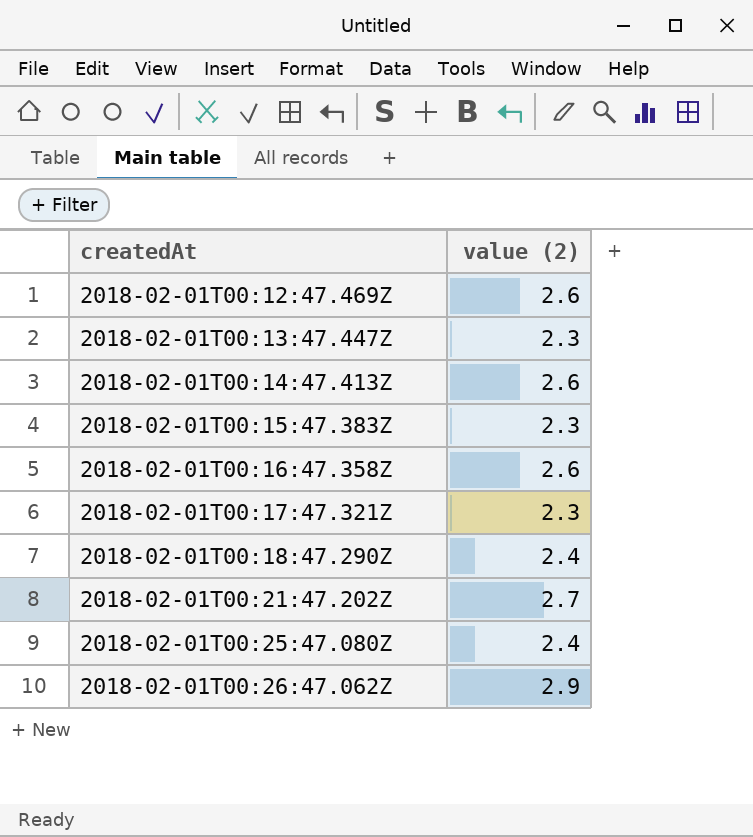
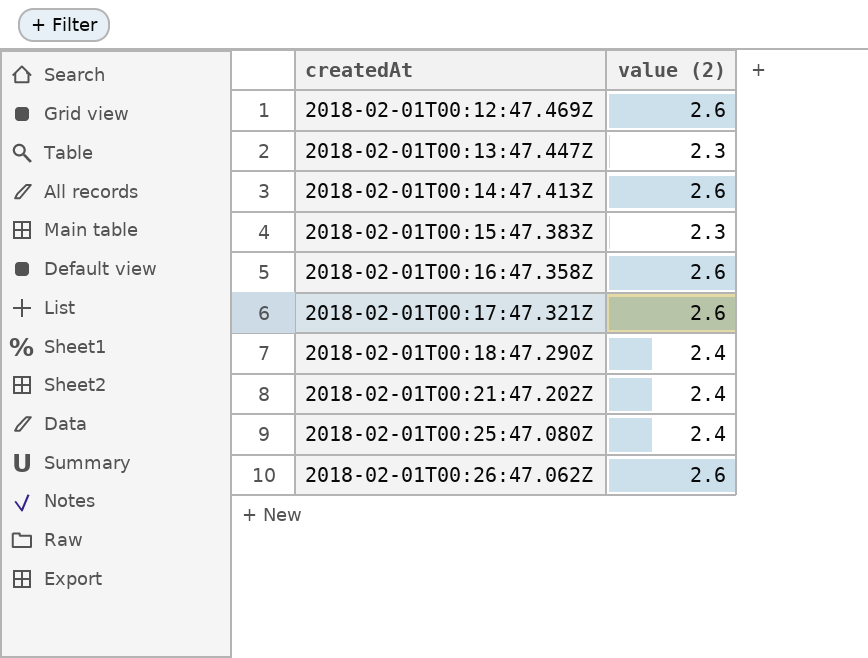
2018-02-01T00:17:47.321Z | value (2): 2.3 -> 2.6
2018-02-01T00:21:47.202Z | value (2): 2.7 -> 2.4
2018-02-01T00:26:47.062Z | value (2): 2.9 -> 2.6

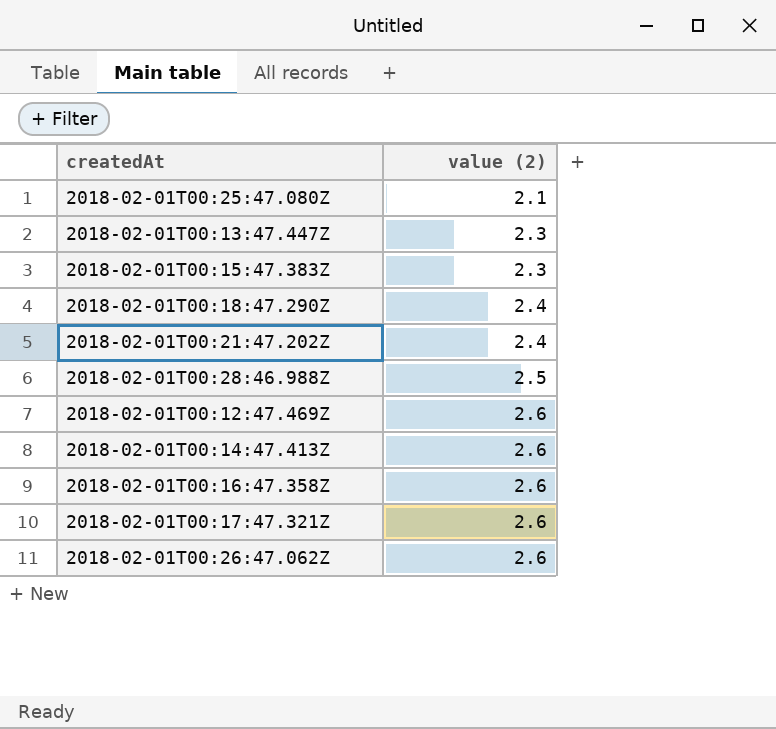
row order: createdAt ascending -> value (2) ascending
2018-02-01T00:25:47.080Z | value (2): 2.4 -> 2.1
row 2018-02-01T00:28:46.988Z: none -> 2.5

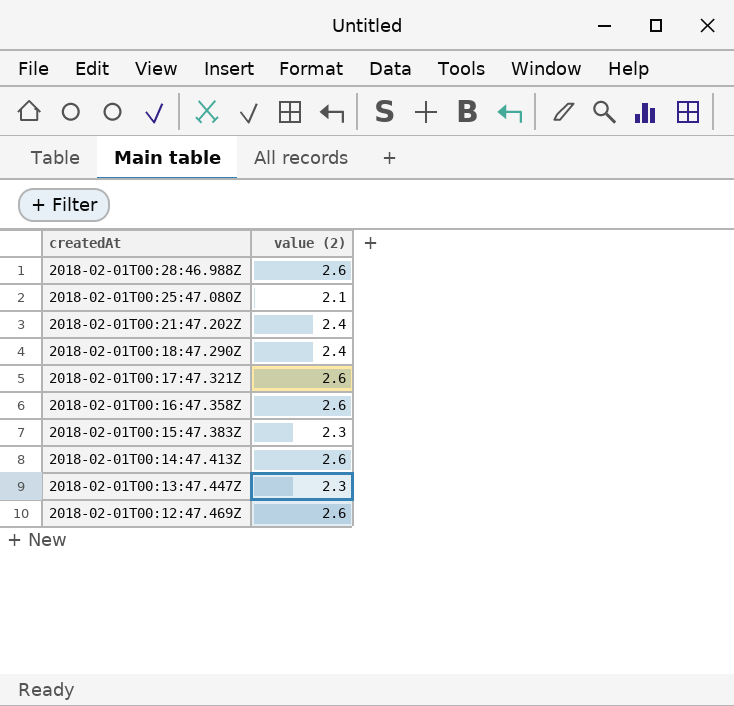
row order: value (2) ascending -> createdAt descending
row 2018-02-01T00:26:47.062Z: 2.6 -> none
2018-02-01T00:28:46.988Z | value (2): 2.5 -> 2.6

